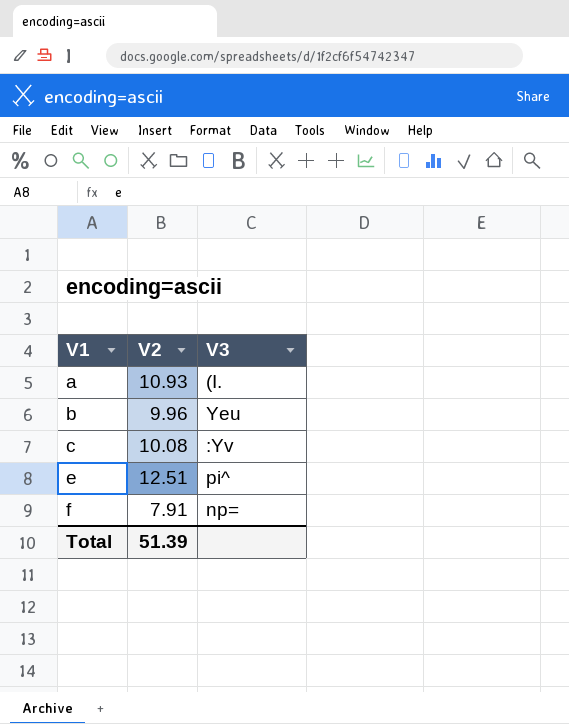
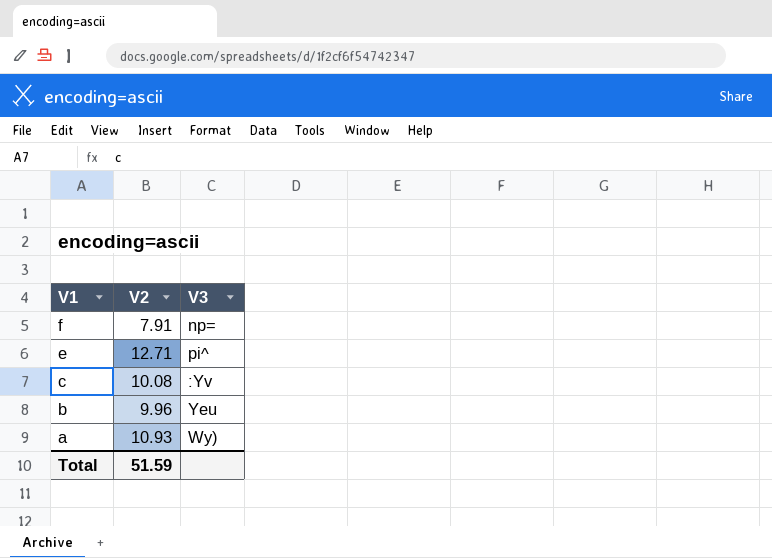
row order: V1 ascending -> V1 descending
e | V2: 12.51 -> 12.71
a | V3: (I. -> Wy)
Total | V2: 51.39 -> 51.59

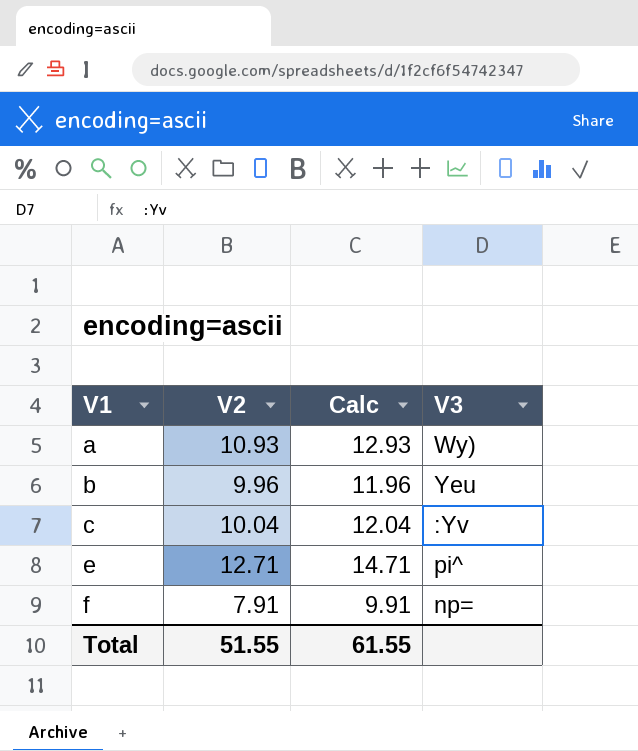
row order: V1 descending -> V1 ascending
column Calc | formula: none -> [V2] + 2
c | V2: 10.08 -> 10.04
Total | V2: 51.59 -> 51.55

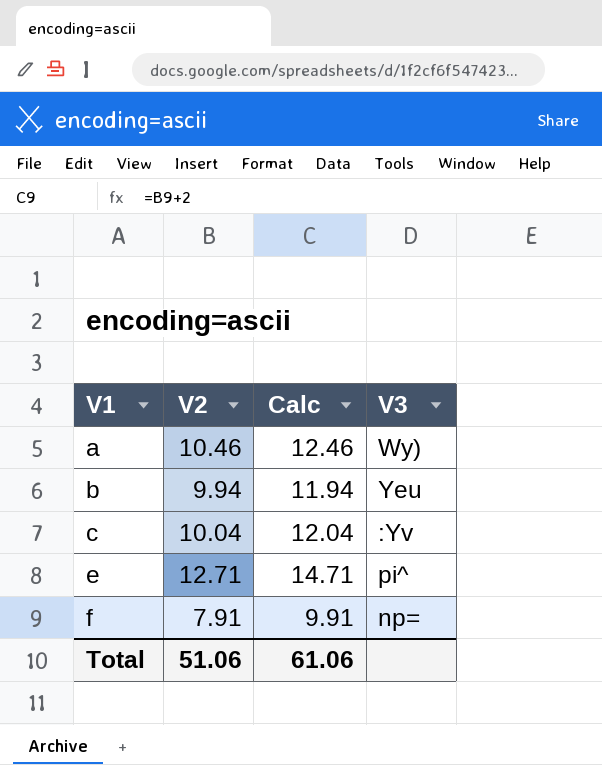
a | V2: 10.93 -> 10.46
a | Calc: 12.93 -> 12.46
b | V2: 9.96 -> 9.94
b | Calc: 11.96 -> 11.94
Total | V2: 51.55 -> 51.06
Total | Calc: 61.55 -> 61.06

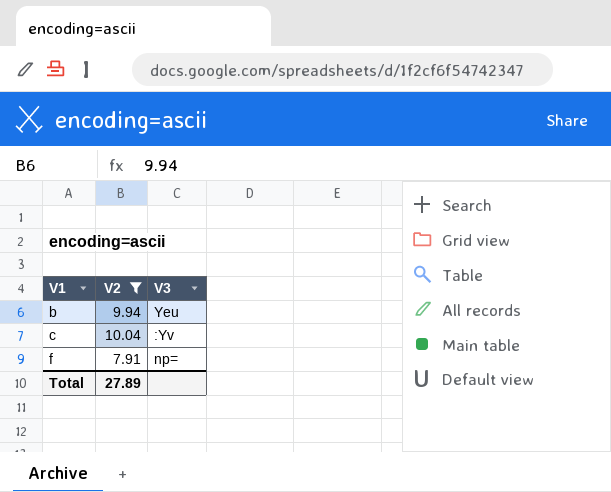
filter: none -> V2 <= 10.04
column Calc | formula: [V2] + 2 -> none
Total | V2: 51.06 -> 27.89

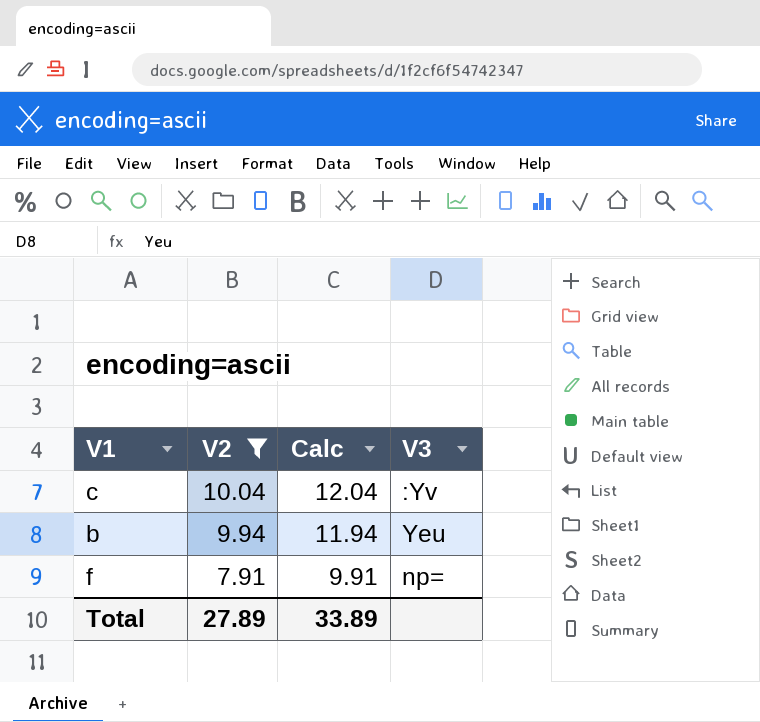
row order: V1 ascending -> V2 descending
column Calc | formula: none -> [V2] + 2

